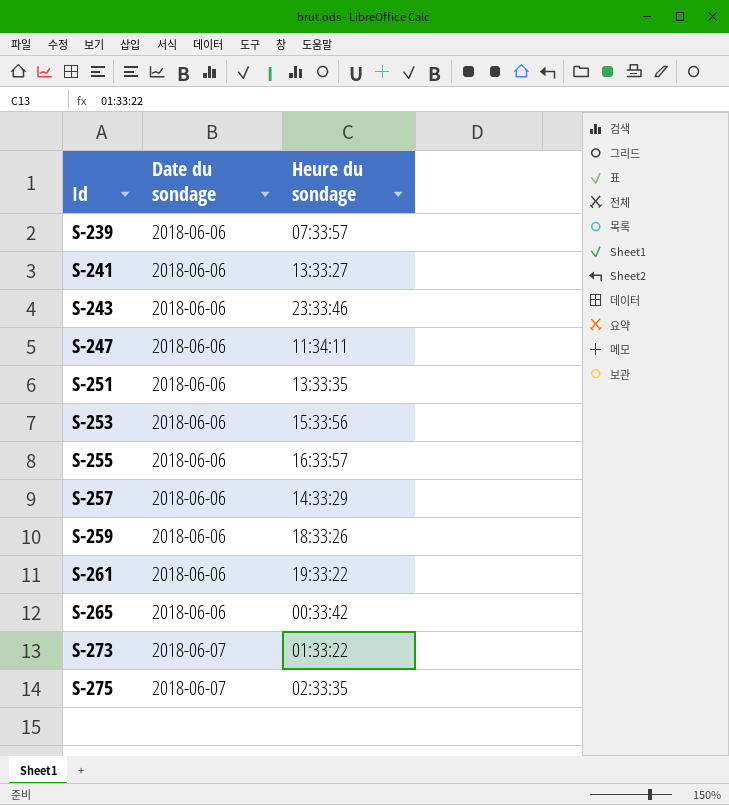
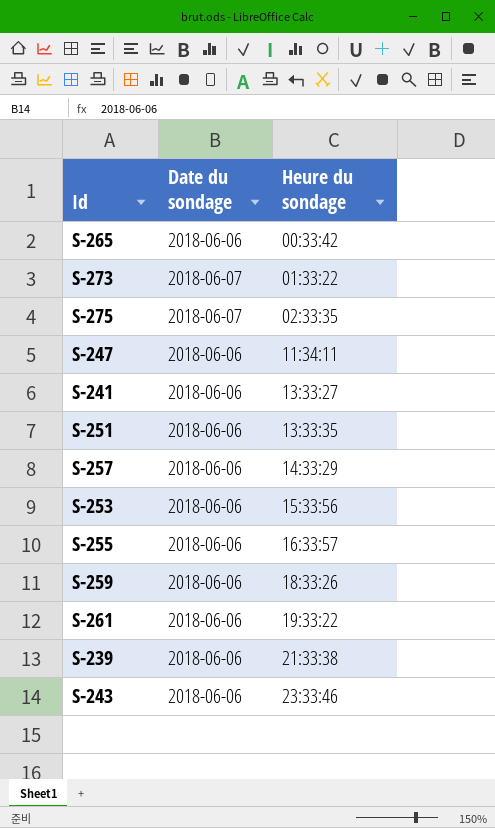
row order: Id ascending -> Heure du sondage ascending
S-239 | Heure du sondage: 07:33:57 -> 21:33:38

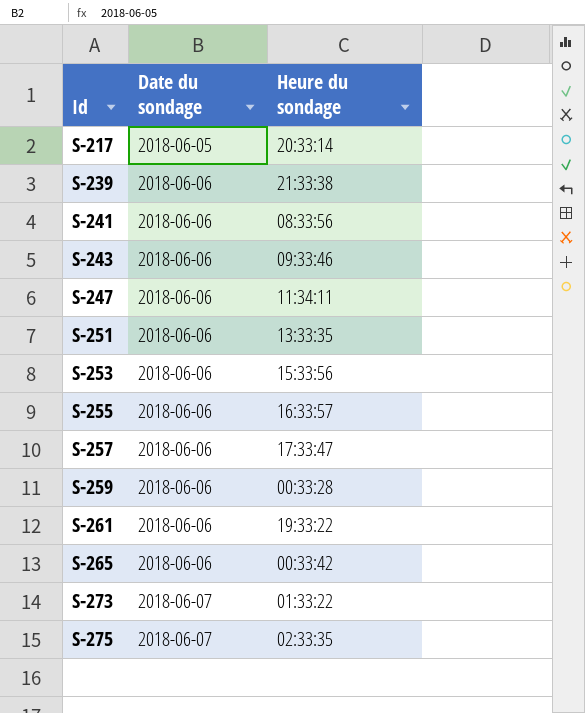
row order: Heure du sondage ascending -> Id ascending
row S-217: none -> 2018-06-05 | 20:33:14
S-241 | Heure du sondage: 13:33:27 -> 08:33:56
S-243 | Heure du sondage: 23:33:46 -> 09:33:46
S-257 | Heure du sondage: 14:33:29 -> 17:33:47
S-259 | Heure du sondage: 18:33:26 -> 00:33:28

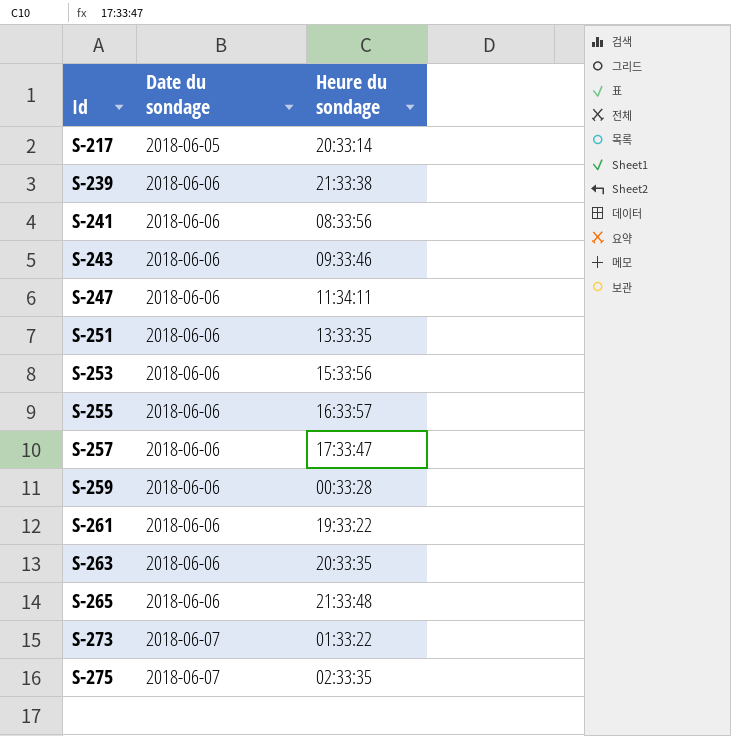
row S-263: none -> 2018-06-06 | 20:33:35
S-265 | Heure du sondage: 00:33:42 -> 21:33:48

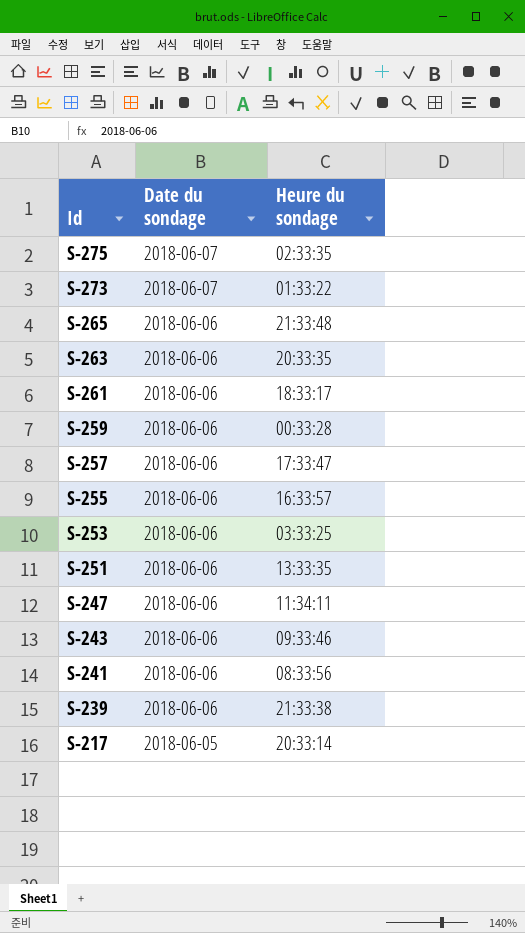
row order: Id ascending -> Id descending
S-261 | Heure du sondage: 19:33:22 -> 18:33:17
S-253 | Heure du sondage: 15:33:56 -> 03:33:25

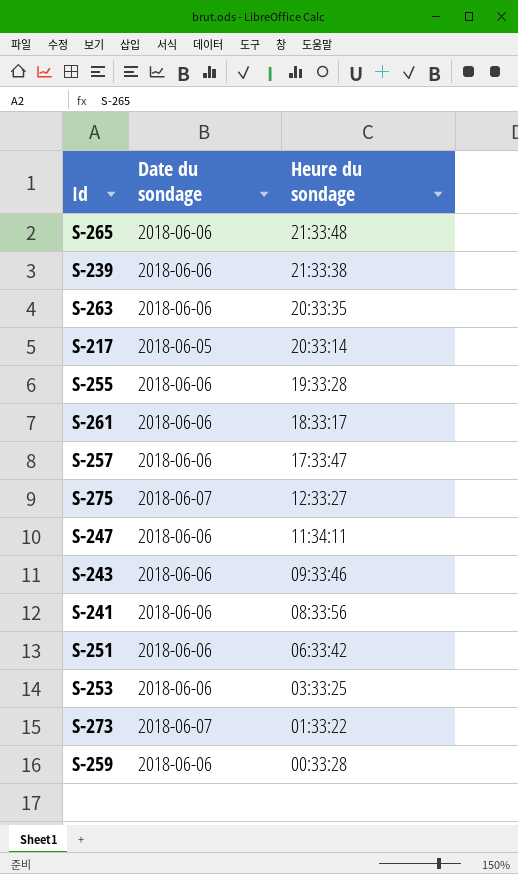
row order: Id descending -> Heure du sondage descending
S-255 | Heure du sondage: 16:33:57 -> 19:33:28
S-275 | Heure du sondage: 02:33:35 -> 12:33:27
S-251 | Heure du sondage: 13:33:35 -> 06:33:42

